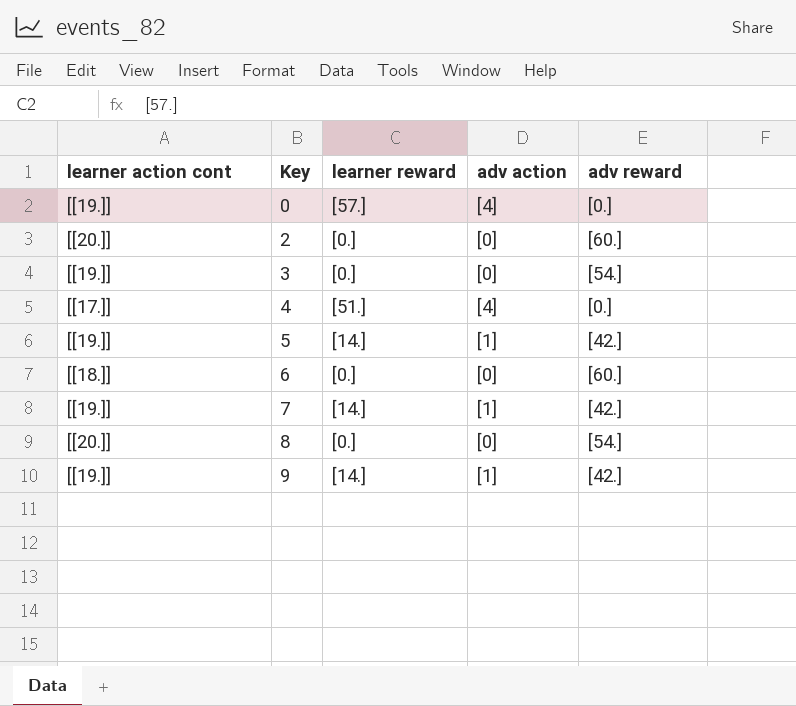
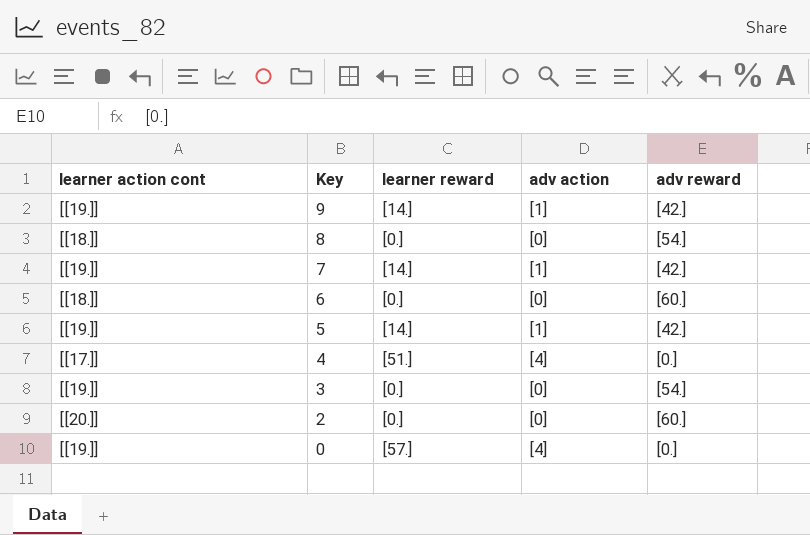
row order: Key ascending -> Key descending
8 | learner action cont: [[20.]] -> [[18.]]

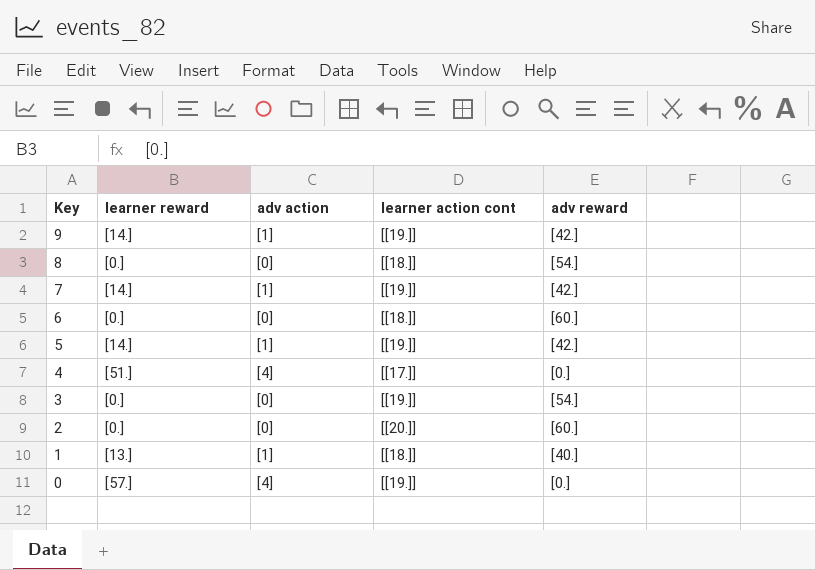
column learner action cont | position: 1 -> 4
row 1: none -> [13.] | [1] | [[18.]] | [40.]

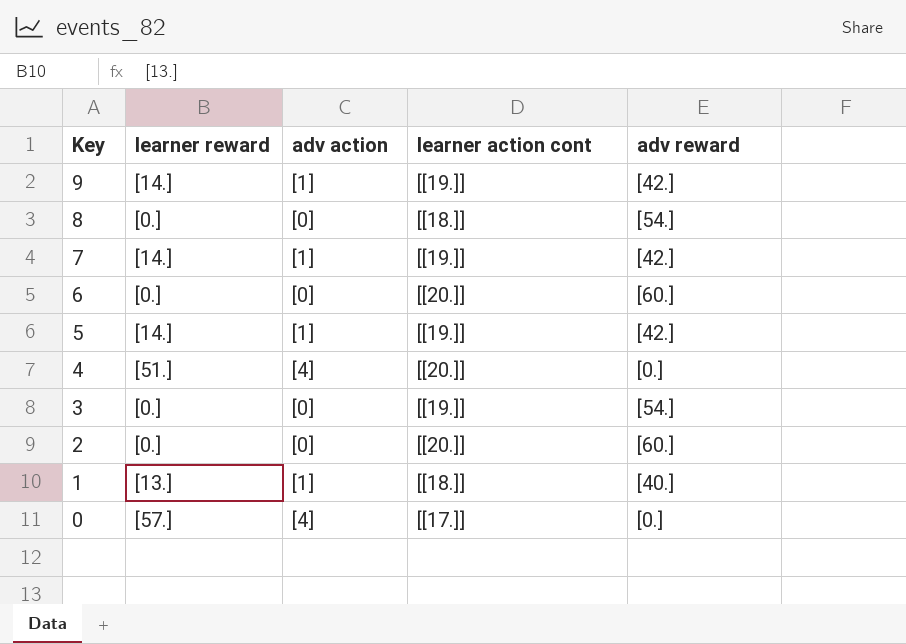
6 | learner action cont: [[18.]] -> [[20.]]
4 | learner action cont: [[17.]] -> [[20.]]
0 | learner action cont: [[19.]] -> [[17.]]

